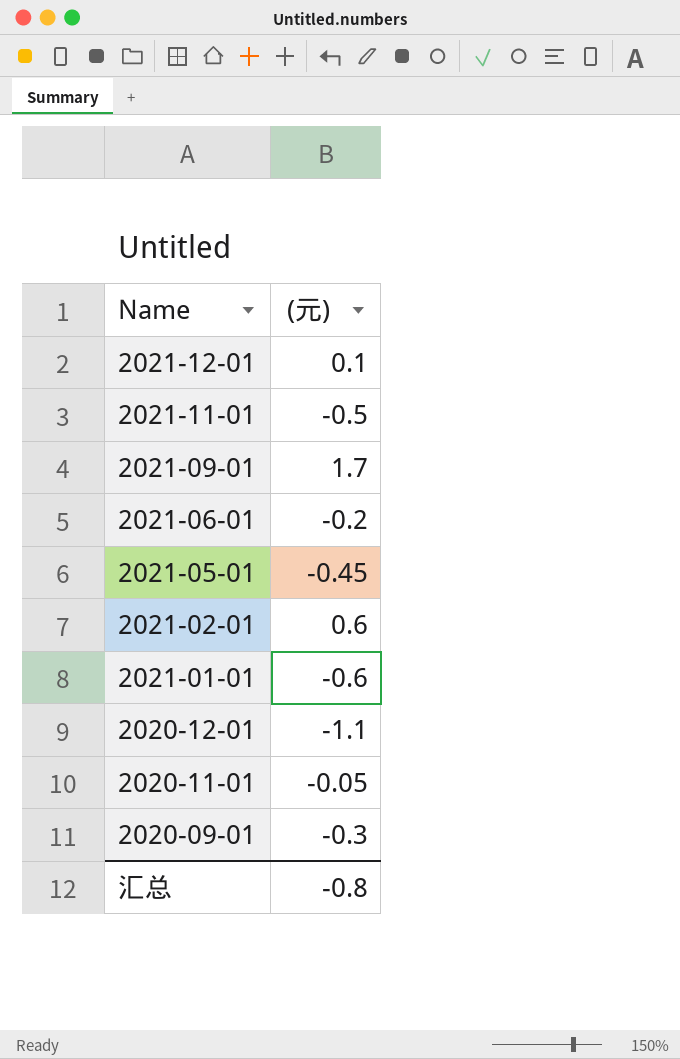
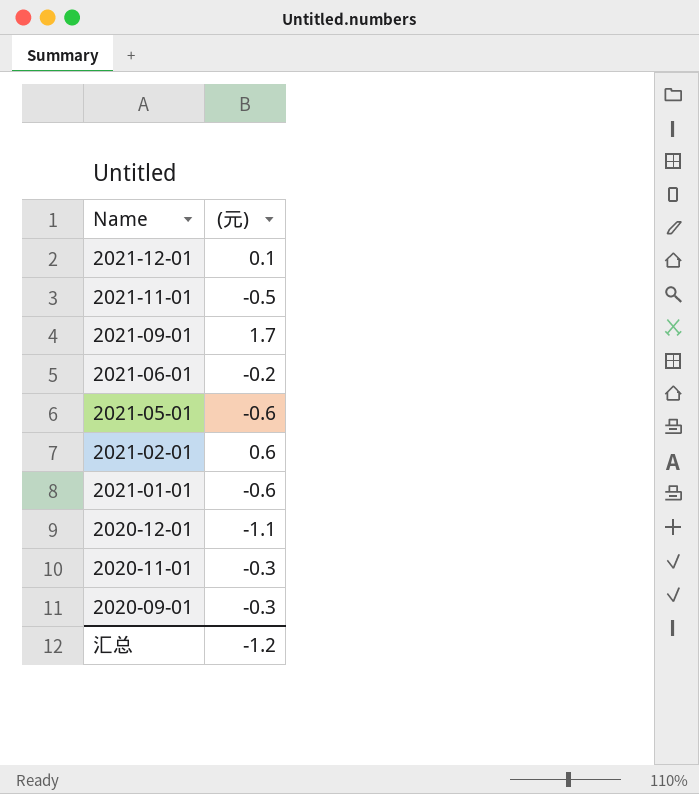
2021-05-01 | (元): -0.45 -> -0.6
2020-11-01 | (元): -0.05 -> -0.3
汇总 | (元): -0.8 -> -1.2

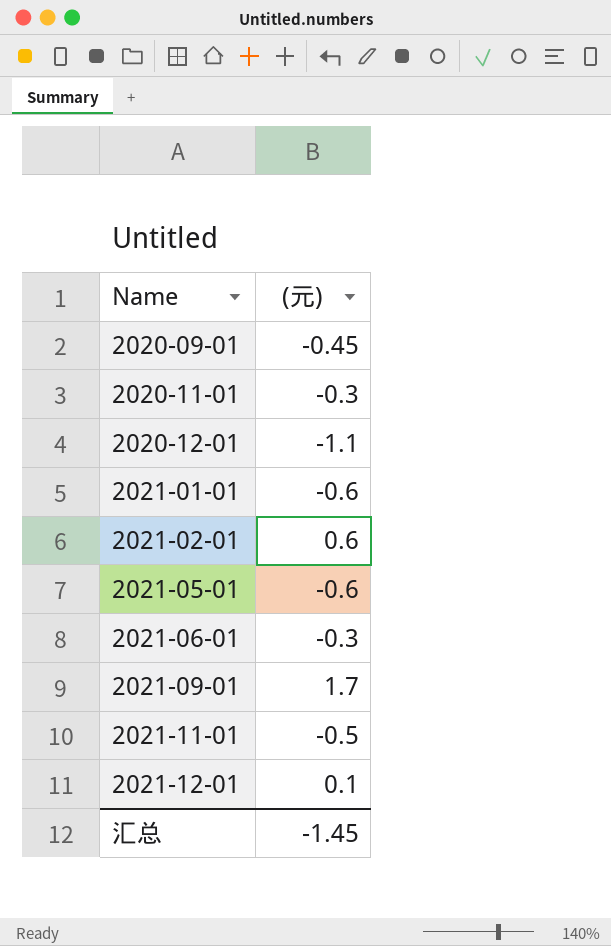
row order: Name descending -> Name ascending
2020-09-01 | (元): -0.3 -> -0.45
2021-06-01 | (元): -0.2 -> -0.3
汇总 | (元): -1.2 -> -1.45

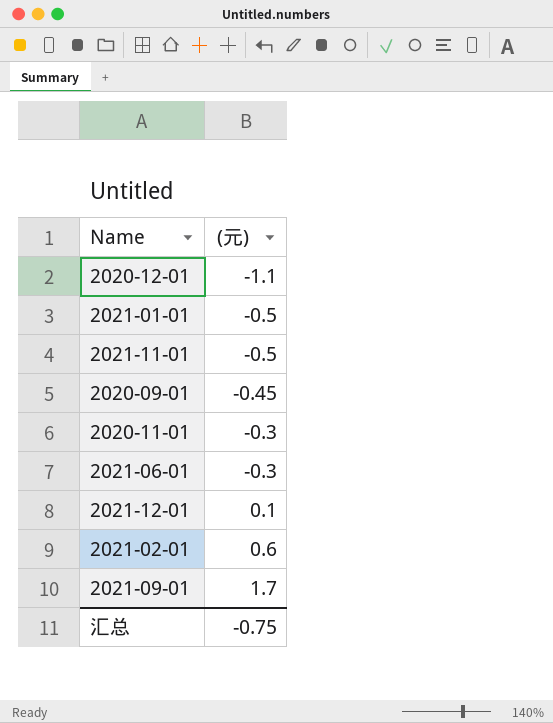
row order: Name ascending -> (元) ascending
row 2021-05-01: -0.6 -> none
2021-01-01 | (元): -0.6 -> -0.5
汇总 | (元): -1.45 -> -0.75

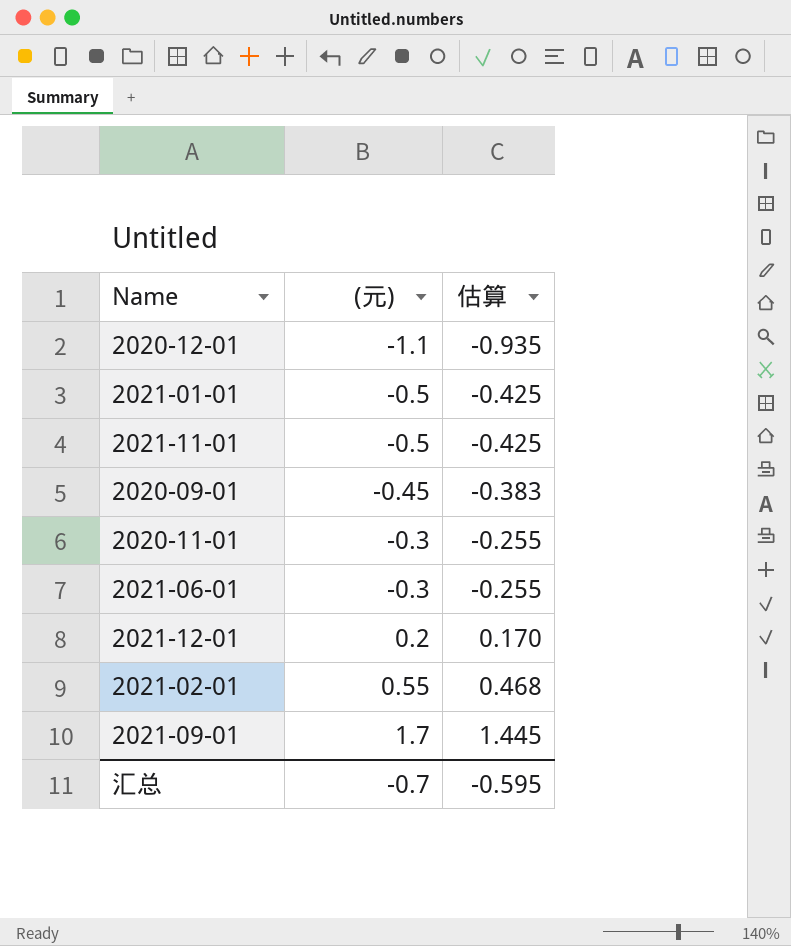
column 估算 | formula: none -> [(元)] * 0.85
2021-12-01 | (元): 0.1 -> 0.2
2021-02-01 | (元): 0.6 -> 0.55
汇总 | (元): -0.75 -> -0.7

